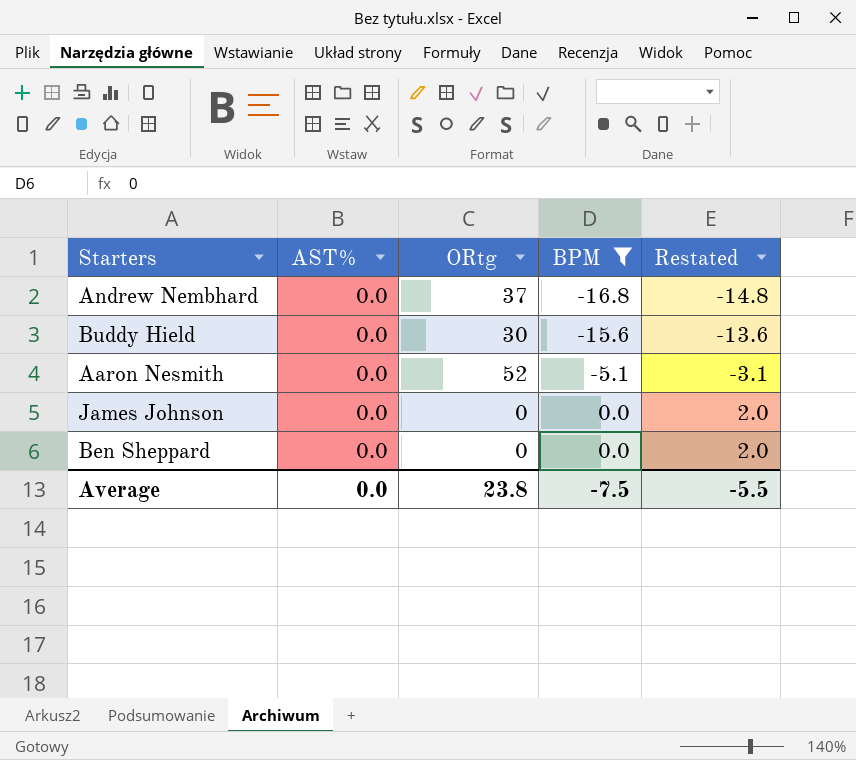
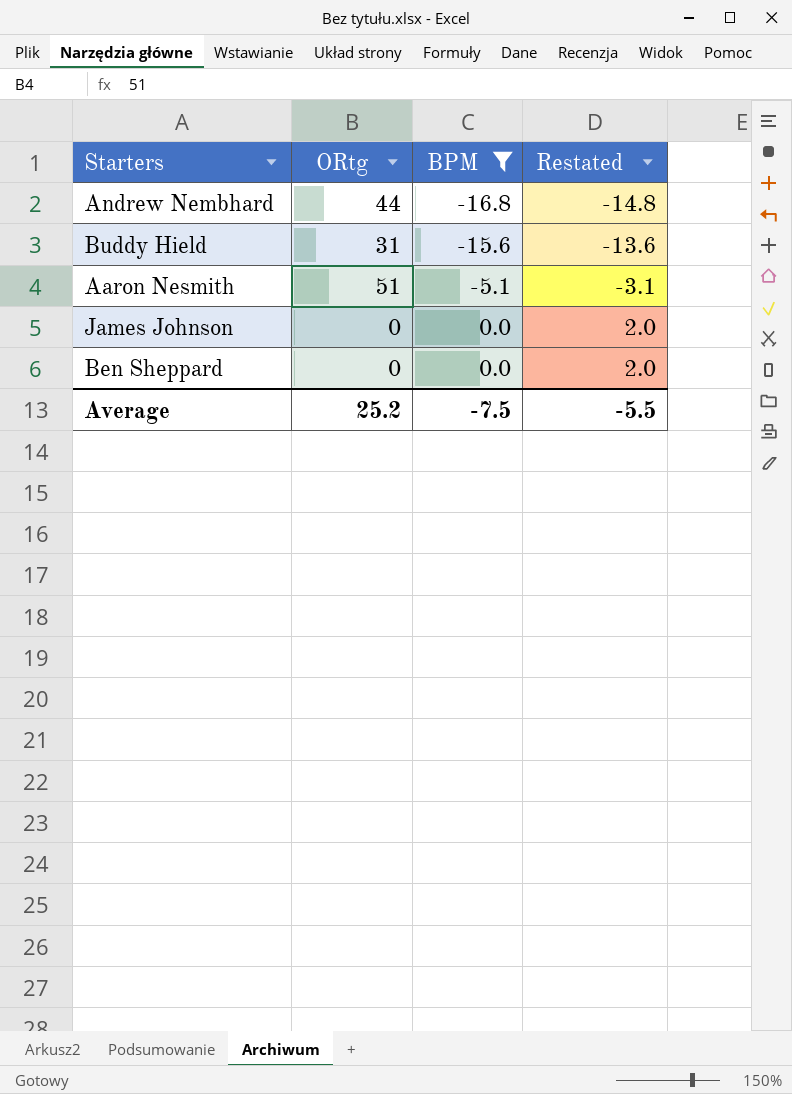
column AST% | position: 2 -> none
Andrew Nembhard | ORtg: 37 -> 44
Buddy Hield | ORtg: 30 -> 31
Aaron Nesmith | ORtg: 52 -> 51
Average | ORtg: 23.8 -> 25.2

